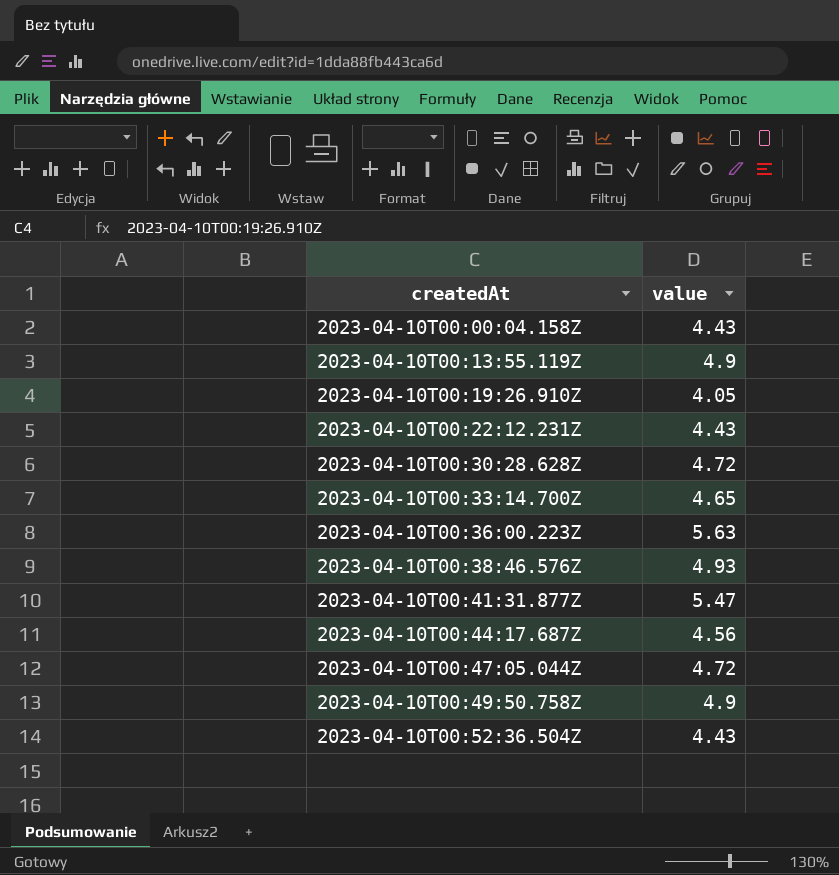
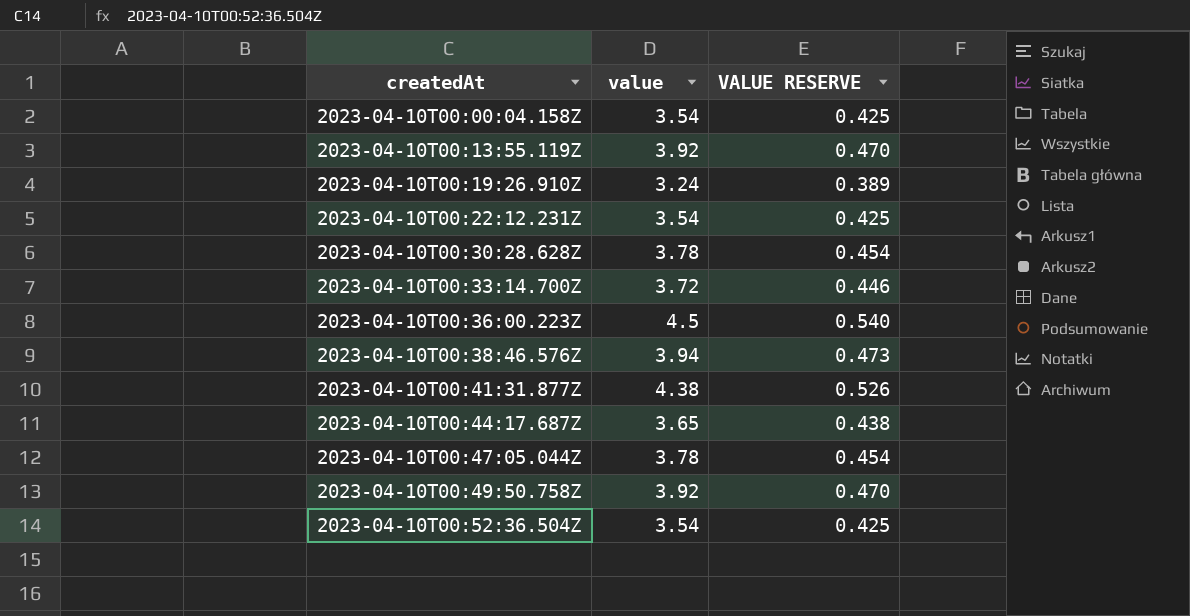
column VALUE RESERVE | formula: none -> [value] * 0.12
2023-04-10T00:00:04.158Z | value: 4.43 -> 3.54
2023-04-10T00:13:55.119Z | value: 4.9 -> 3.92
2023-04-10T00:19:26.910Z | value: 4.05 -> 3.24
2023-04-10T00:22:12.231Z | value: 4.43 -> 3.54
2023-04-10T00:30:28.628Z | value: 4.72 -> 3.78
2023-04-10T00:33:14.700Z | value: 4.65 -> 3.72
2023-04-10T00:36:00.223Z | value: 5.63 -> 4.5
2023-04-10T00:38:46.576Z | value: 4.93 -> 3.94
2023-04-10T00:41:31.877Z | value: 5.47 -> 4.38
2023-04-10T00:44:17.687Z | value: 4.56 -> 3.65
2023-04-10T00:47:05.044Z | value: 4.72 -> 3.78
2023-04-10T00:49:50.758Z | value: 4.9 -> 3.92
2023-04-10T00:52:36.504Z | value: 4.43 -> 3.54

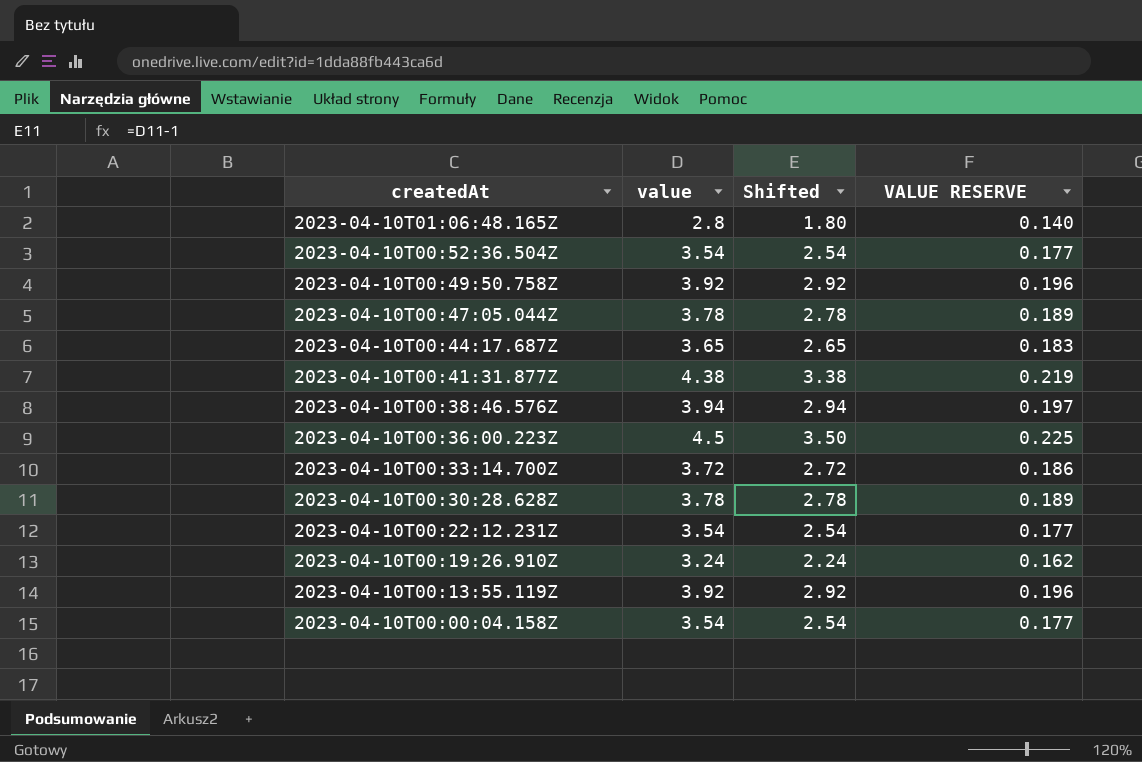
row order: createdAt ascending -> createdAt descending
column Shifted | formula: none -> [value] - 1
column VALUE RESERVE | formula: [value] * 0.12 -> [value] * 0.05
row 2023-04-10T01:06:48.165Z: none -> 2.8 | 1.80 | 0.140

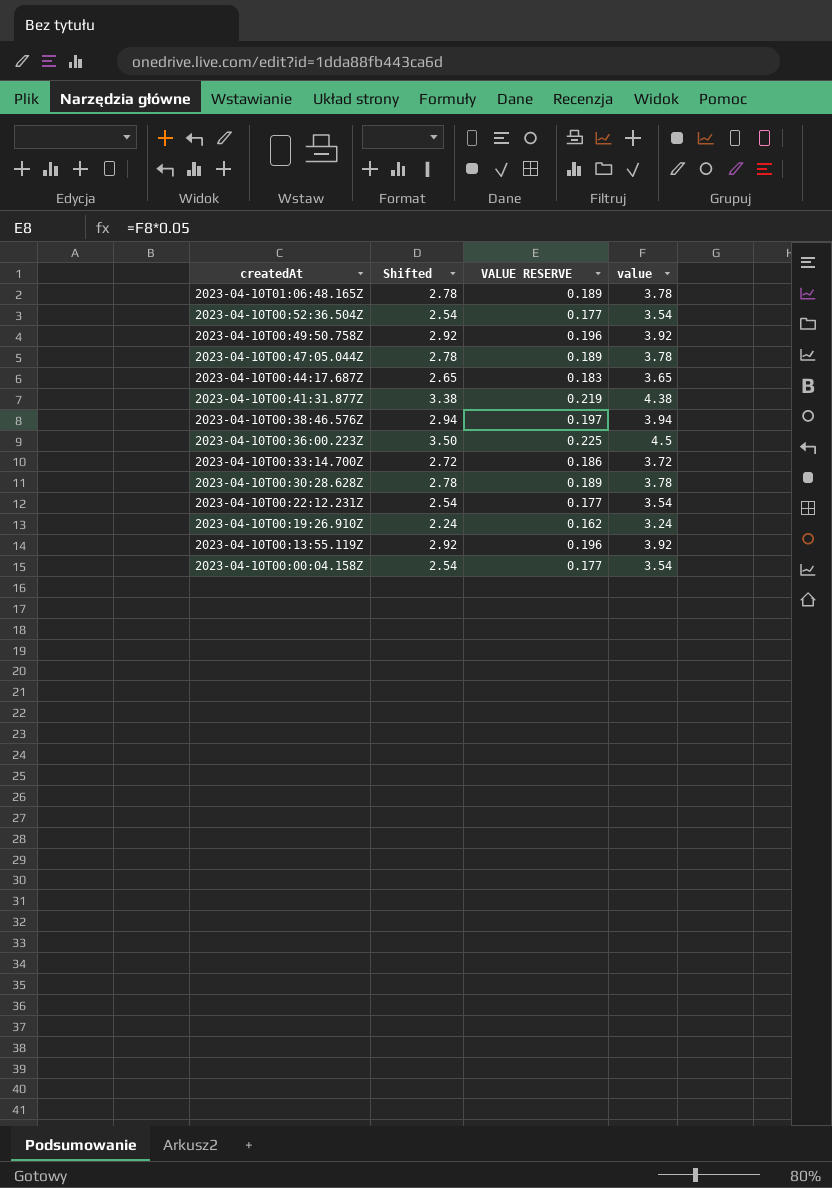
column value | position: 2 -> 4
2023-04-10T01:06:48.165Z | Shifted: 1.80 -> 2.78
2023-04-10T01:06:48.165Z | VALUE RESERVE: 0.140 -> 0.189
2023-04-10T01:06:48.165Z | value: 2.8 -> 3.78

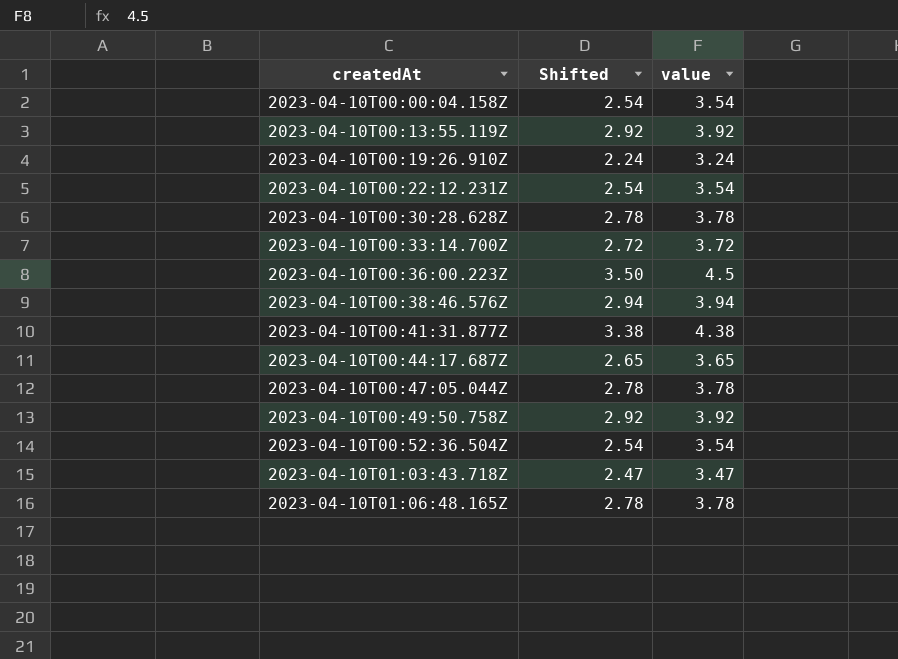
row order: createdAt descending -> createdAt ascending
column VALUE RESERVE | formula: [value] * 0.05 -> none
row 2023-04-10T01:03:43.718Z: none -> 2.47 | 3.47

